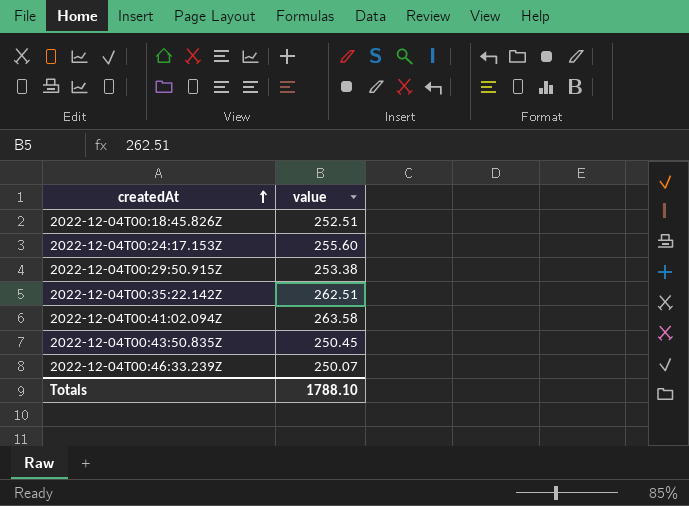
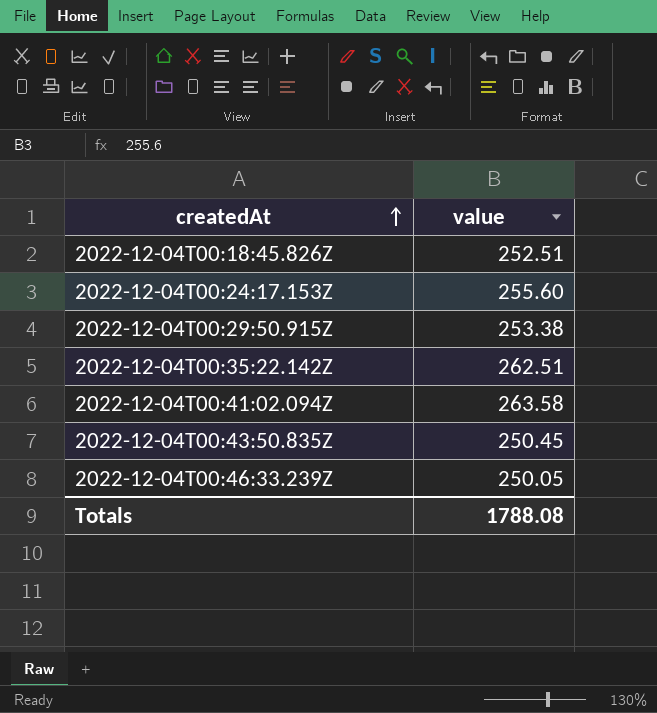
2022-12-04T00:46:33.239Z | value: 250.07 -> 250.05
Totals | value: 1788.10 -> 1788.08

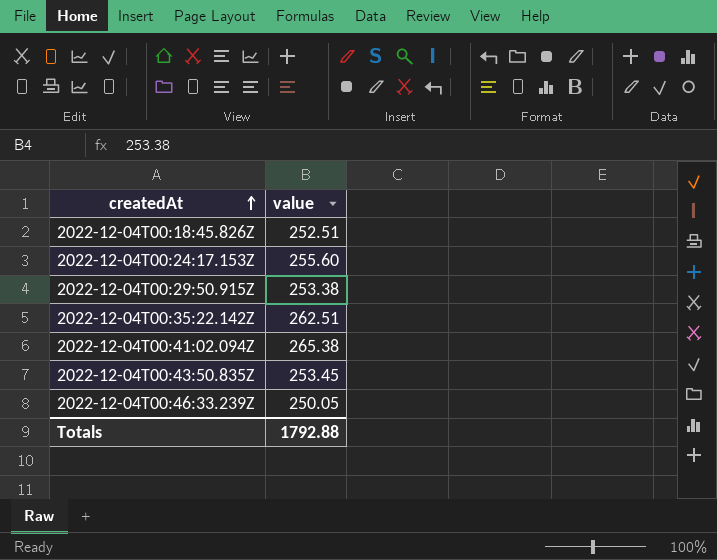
2022-12-04T00:41:02.094Z | value: 263.58 -> 265.38
2022-12-04T00:43:50.835Z | value: 250.45 -> 253.45
Totals | value: 1788.08 -> 1792.88

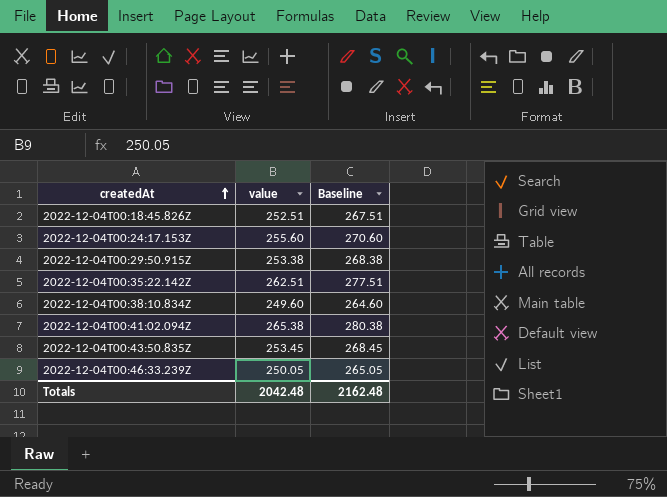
column Baseline | formula: none -> [value] + 15
row 2022-12-04T00:38:10.834Z: none -> 249.60 | 264.60
Totals | value: 1792.88 -> 2042.48

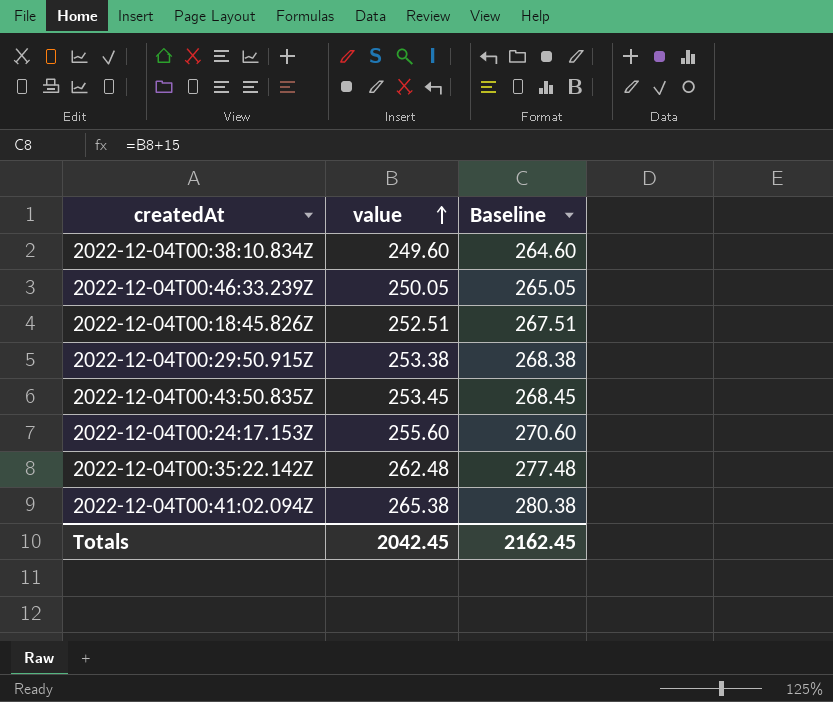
row order: createdAt ascending -> value ascending
2022-12-04T00:35:22.142Z | value: 262.51 -> 262.48
2022-12-04T00:35:22.142Z | Baseline: 277.51 -> 277.48
Totals | value: 2042.48 -> 2042.45
Totals | Baseline: 2162.48 -> 2162.45

